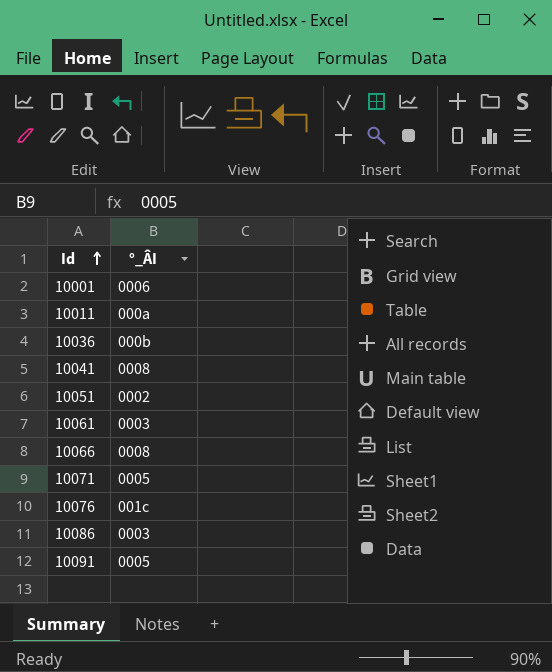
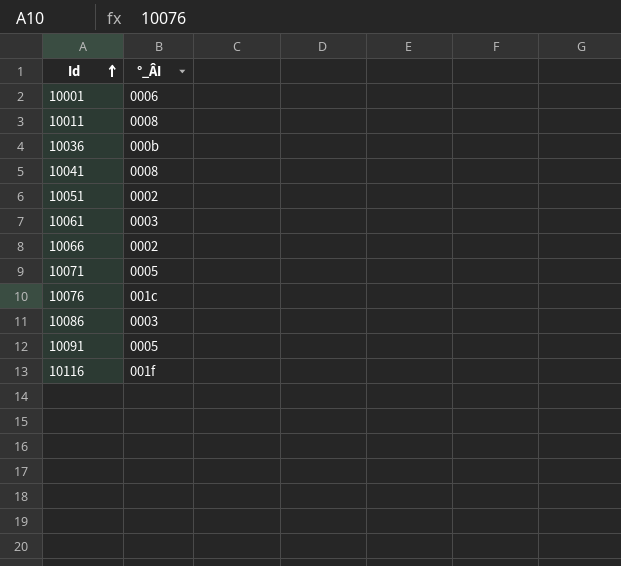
10011 | °_ÂI: 000a -> 0008
10066 | °_ÂI: 0008 -> 0002
row 10116: none -> 001f

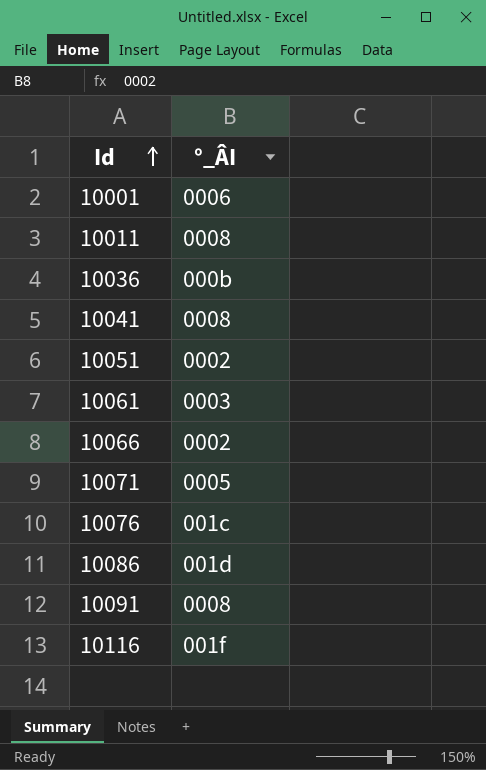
10086 | °_ÂI: 0003 -> 001d
10091 | °_ÂI: 0005 -> 0008

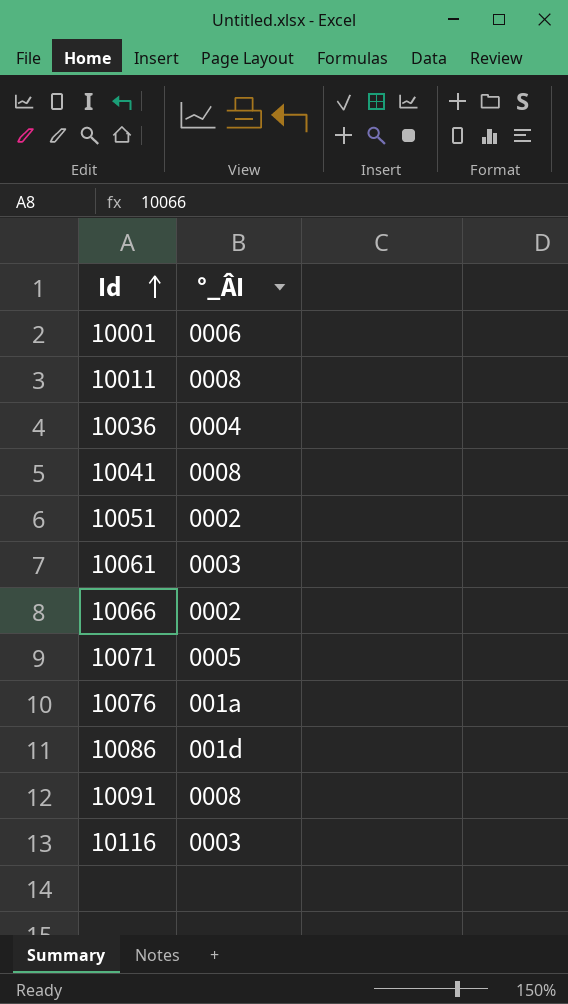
10036 | °_ÂI: 000b -> 0004
10076 | °_ÂI: 001c -> 001a
10116 | °_ÂI: 001f -> 0003

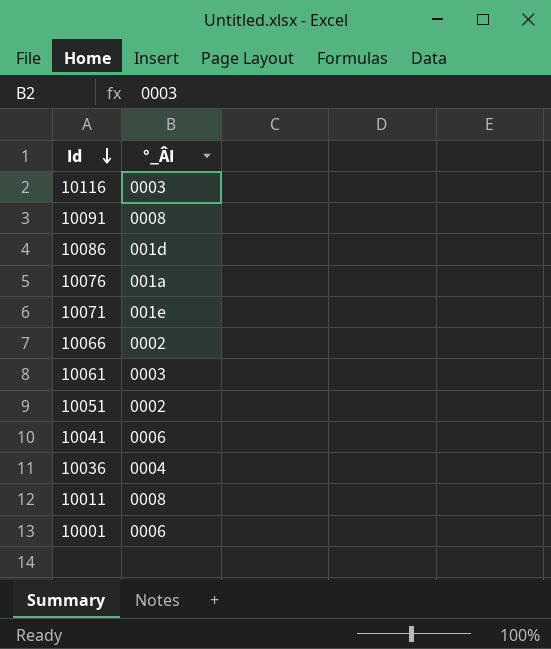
row order: Id ascending -> Id descending
10071 | °_ÂI: 0005 -> 001e
10041 | °_ÂI: 0008 -> 0006

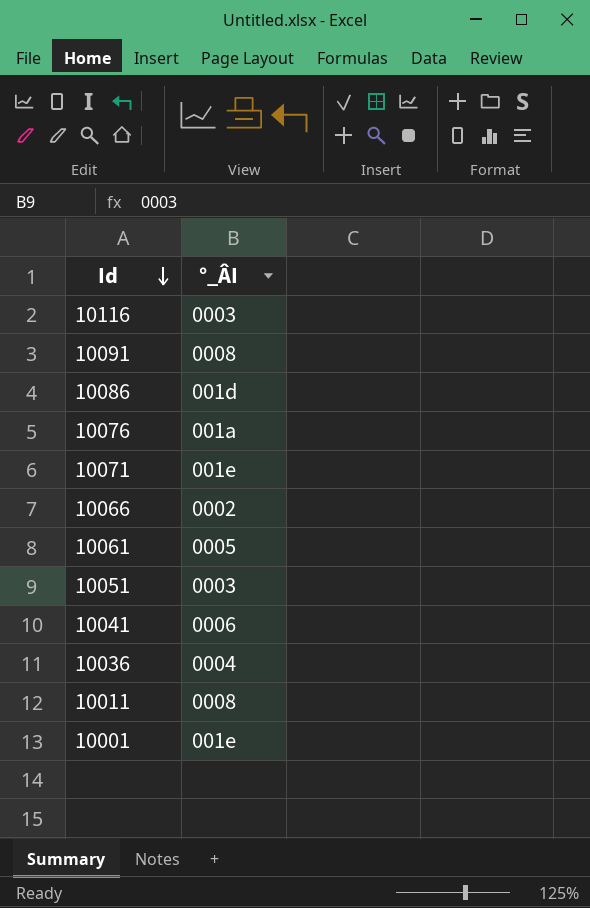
10061 | °_ÂI: 0003 -> 0005
10051 | °_ÂI: 0002 -> 0003
10001 | °_ÂI: 0006 -> 001e

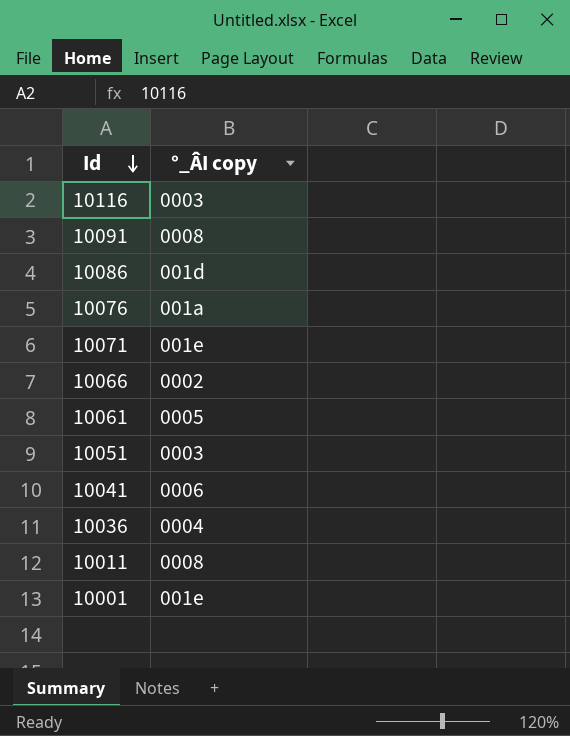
column name: °_ÂI -> °_ÂI copy

